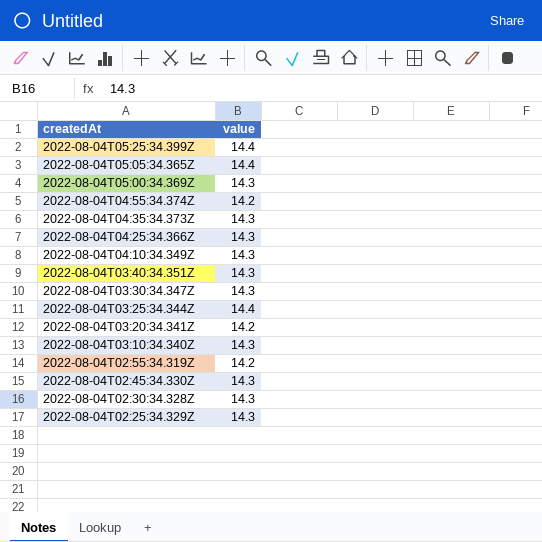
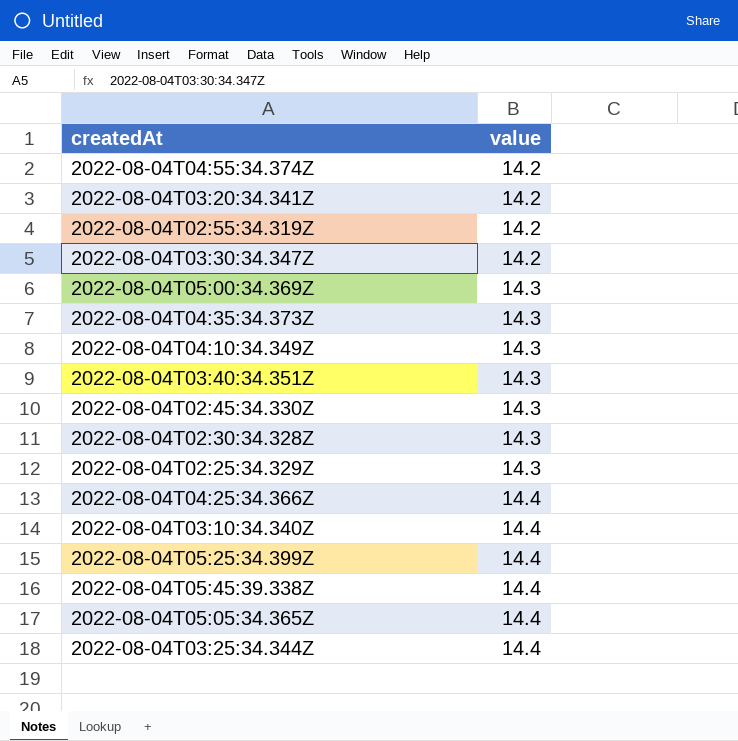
row order: createdAt descending -> value ascending
2022-08-04T03:30:34.347Z | value: 14.3 -> 14.2
2022-08-04T04:25:34.366Z | value: 14.3 -> 14.4
2022-08-04T03:10:34.340Z | value: 14.3 -> 14.4
row 2022-08-04T05:45:39.338Z: none -> 14.4

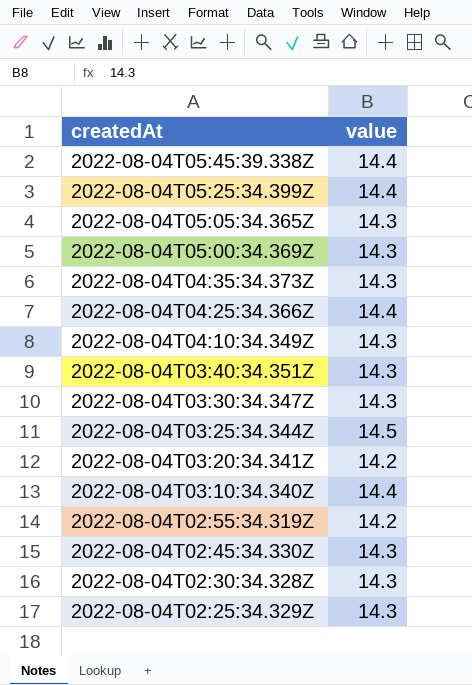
row order: value ascending -> createdAt descending
row 2022-08-04T04:55:34.374Z: 14.2 -> none
2022-08-04T05:05:34.365Z | value: 14.4 -> 14.3
2022-08-04T03:30:34.347Z | value: 14.2 -> 14.3
2022-08-04T03:25:34.344Z | value: 14.4 -> 14.5

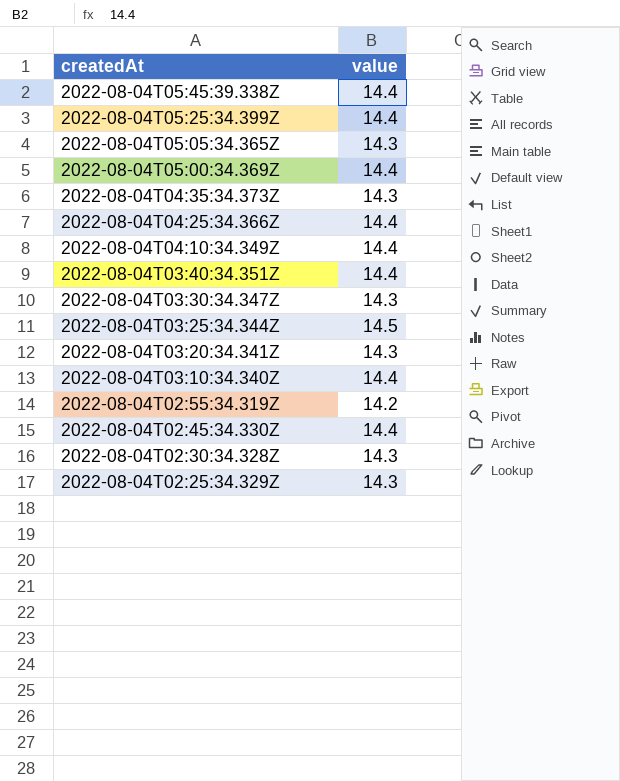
2022-08-04T05:00:34.369Z | value: 14.3 -> 14.4
2022-08-04T04:10:34.349Z | value: 14.3 -> 14.4
2022-08-04T03:40:34.351Z | value: 14.3 -> 14.4
2022-08-04T03:20:34.341Z | value: 14.2 -> 14.3
2022-08-04T02:45:34.330Z | value: 14.3 -> 14.4

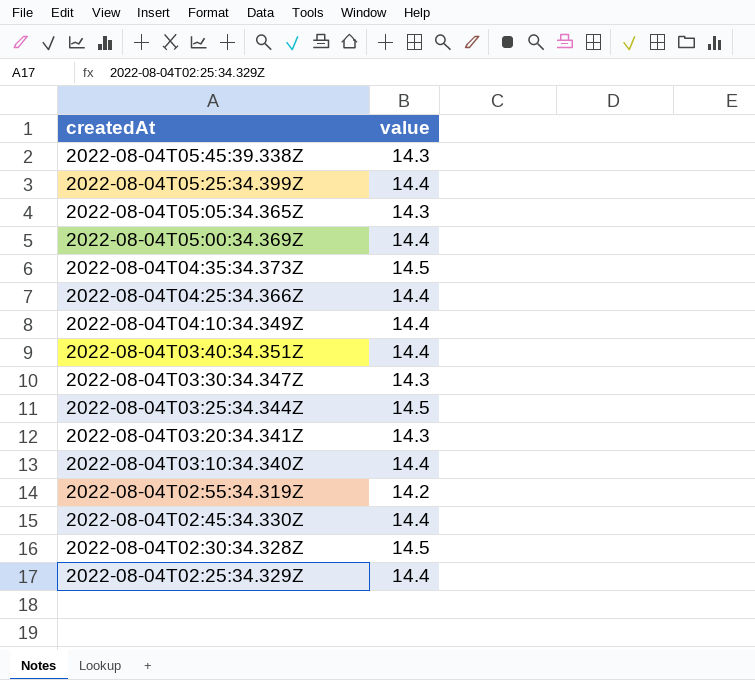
2022-08-04T05:45:39.338Z | value: 14.4 -> 14.3
2022-08-04T04:35:34.373Z | value: 14.3 -> 14.5
2022-08-04T02:30:34.328Z | value: 14.3 -> 14.5
2022-08-04T02:25:34.329Z | value: 14.3 -> 14.4

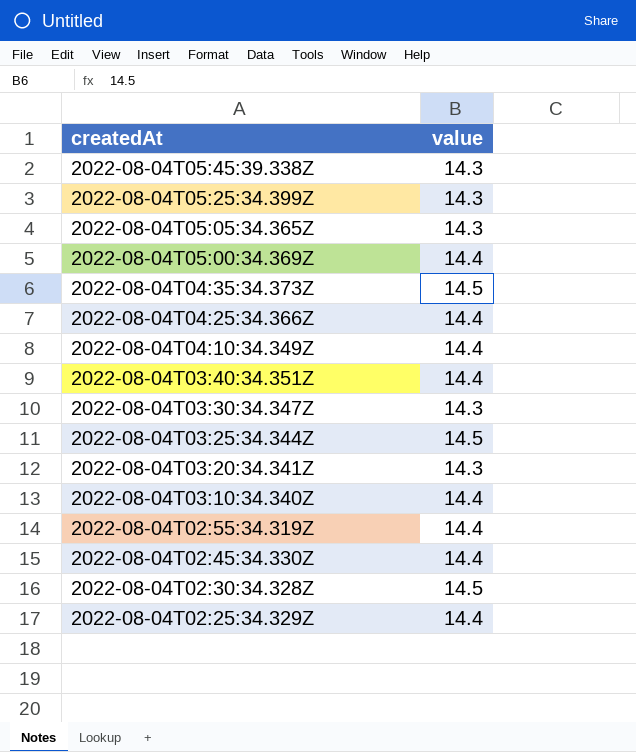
2022-08-04T05:25:34.399Z | value: 14.4 -> 14.3
2022-08-04T02:55:34.319Z | value: 14.2 -> 14.4

